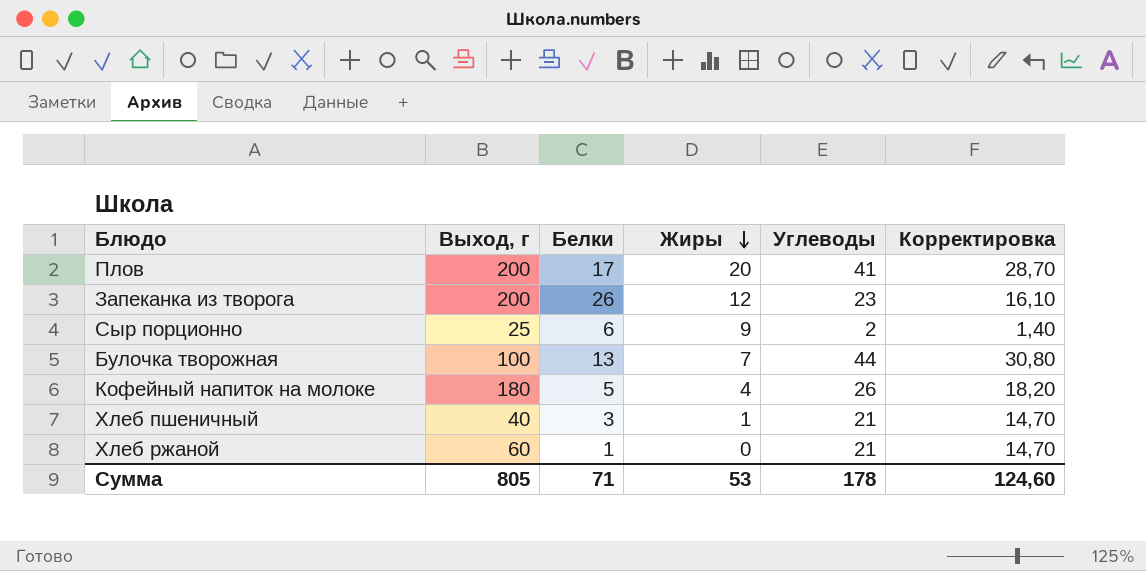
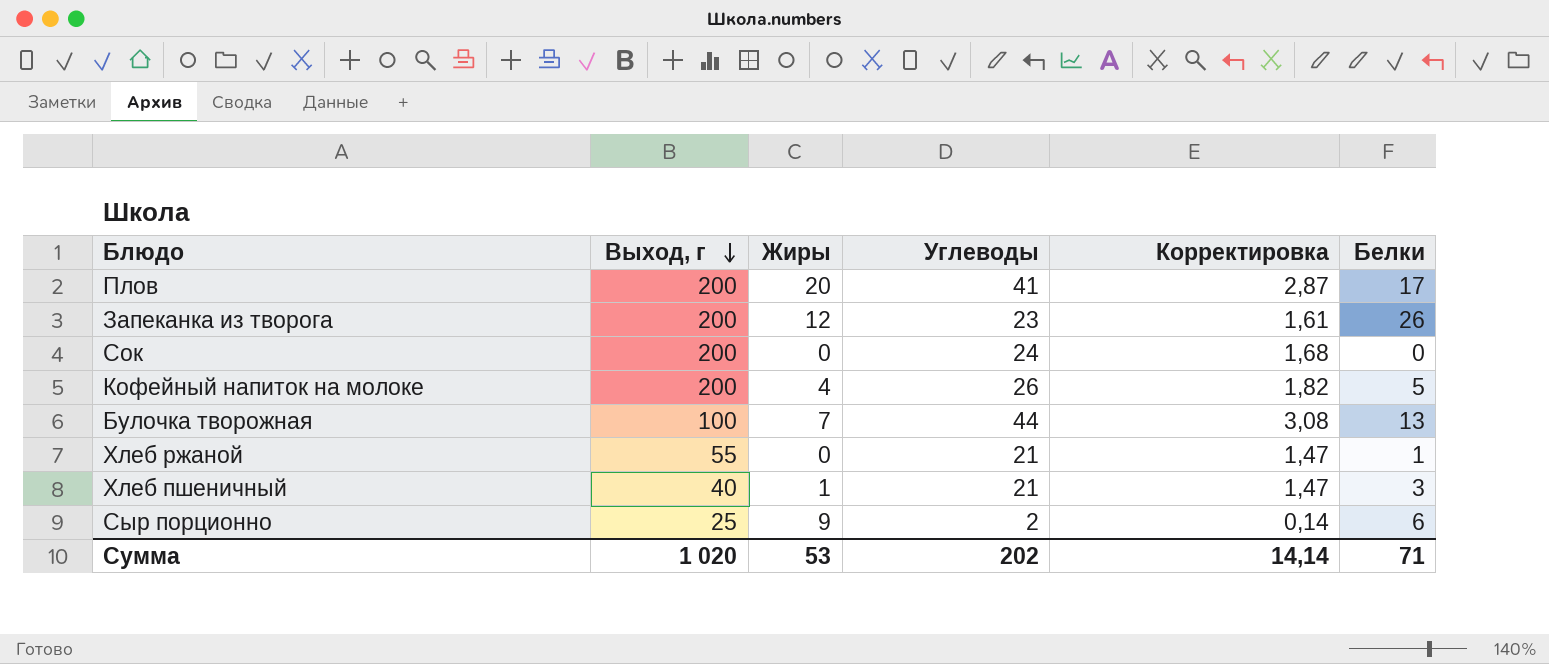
row order: Жиры descending -> Выход, г descending
column Корректировка | formula: [Углеводы] * 0,7 -> [Углеводы] * 0,07
column Белки | position: 3 -> 6
row Сок: none -> 200 | 0 | 24 | 1,68 | 0
Кофейный напиток на молоке | Выход, г: 180 -> 200
Хлеб ржаной | Выход, г: 60 -> 55
Сумма | Выход, г: 805 -> 1 020
Сумма | Углеводы: 178 -> 202
Сумма | Корректировка: 124,60 -> 14,14

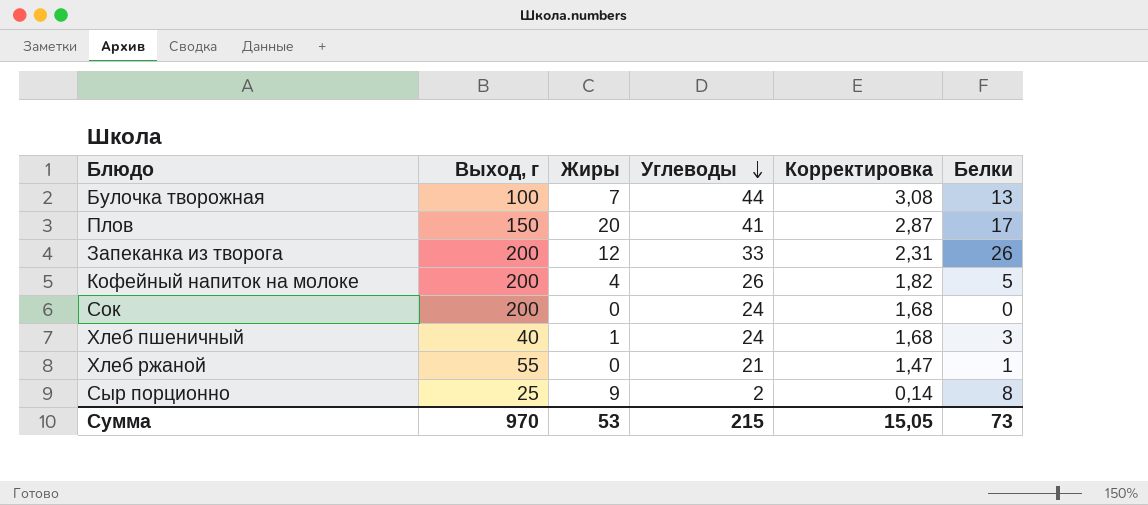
row order: Выход, г descending -> Углеводы descending
Плов | Выход, г: 200 -> 150
Запеканка из творога | Углеводы: 23 -> 33
Запеканка из творога | Корректировка: 1,61 -> 2,31
Хлеб пшеничный | Углеводы: 21 -> 24
Хлеб пшеничный | Корректировка: 1,47 -> 1,68
Сыр порционно | Белки: 6 -> 8
Сумма | Выход, г: 1 020 -> 970
Сумма | Углеводы: 202 -> 215
Сумма | Корректировка: 14,14 -> 15,05
Сумма | Белки: 71 -> 73

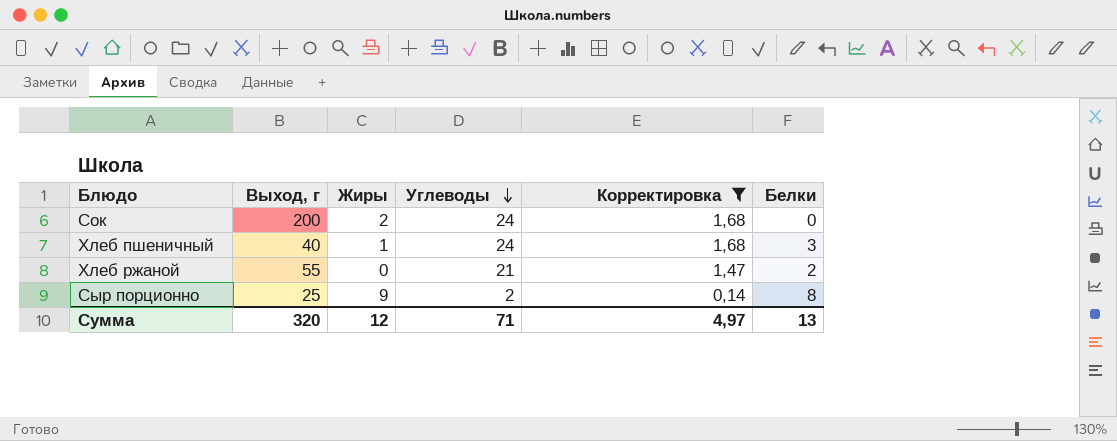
filter: none -> Корректировка <= 1,68
Сок | Жиры: 0 -> 2
Хлеб ржаной | Белки: 1 -> 2
Сумма | Выход, г: 970 -> 320
Сумма | Жиры: 53 -> 12
Сумма | Углеводы: 215 -> 71
Сумма | Корректировка: 15,05 -> 4,97
Сумма | Белки: 73 -> 13

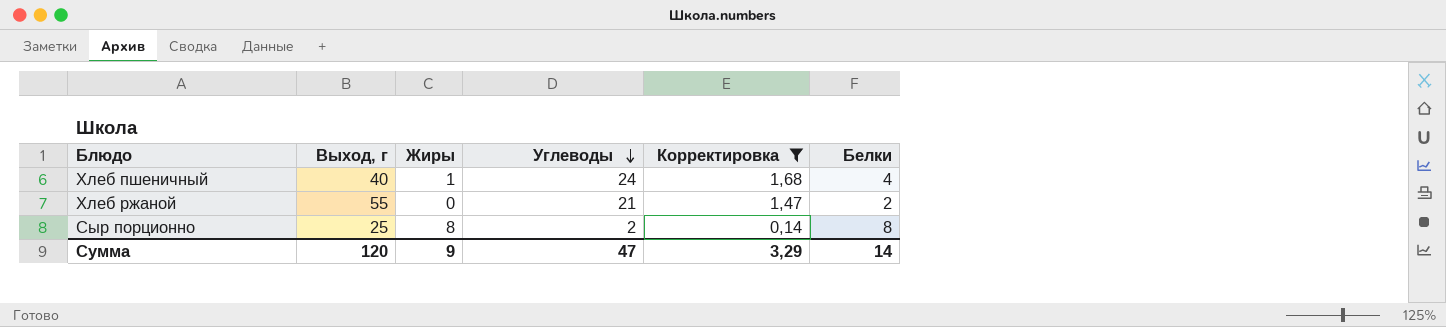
row Сок: 200 | 2 | 24 | 1,68 | 0 -> none
Хлеб пшеничный | Белки: 3 -> 4
Сыр порционно | Жиры: 9 -> 8
Сумма | Выход, г: 320 -> 120
Сумма | Жиры: 12 -> 9
Сумма | Углеводы: 71 -> 47
Сумма | Корректировка: 4,97 -> 3,29
Сумма | Белки: 13 -> 14

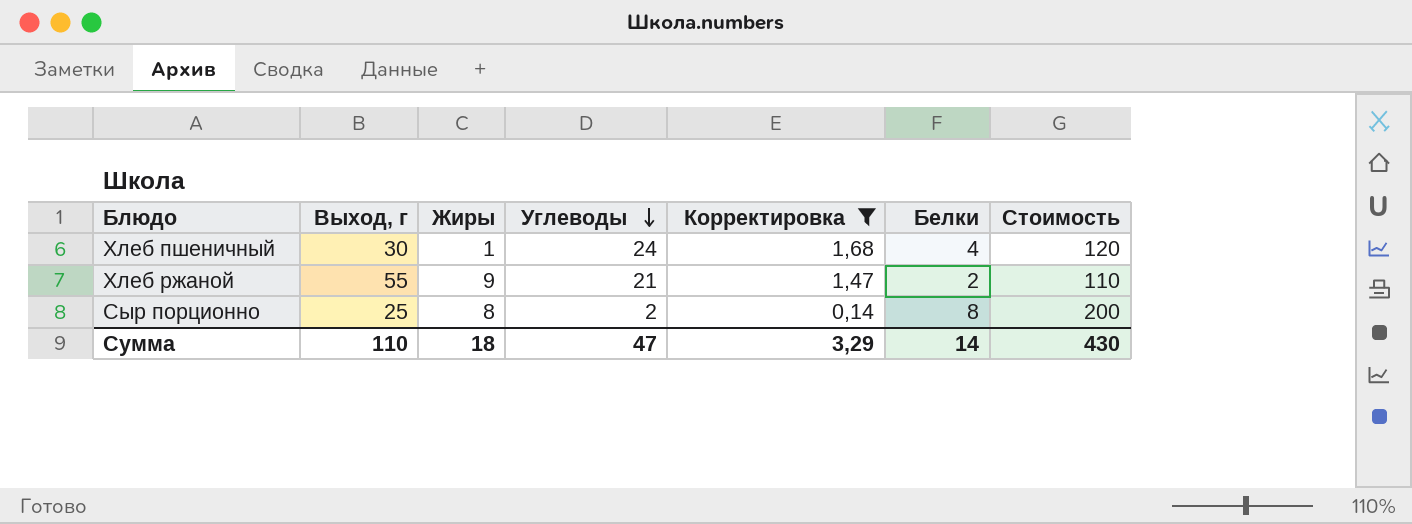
column Стоимость | formula: none -> [Выход, г] * [Белки]
Хлеб пшеничный | Выход, г: 40 -> 30
Хлеб ржаной | Жиры: 0 -> 9
Сумма | Выход, г: 120 -> 110
Сумма | Жиры: 9 -> 18

